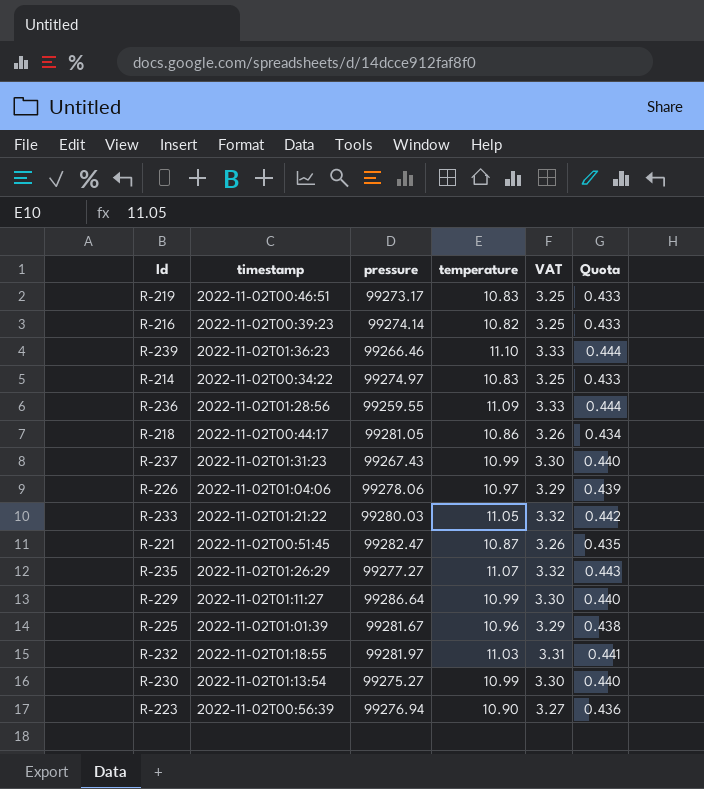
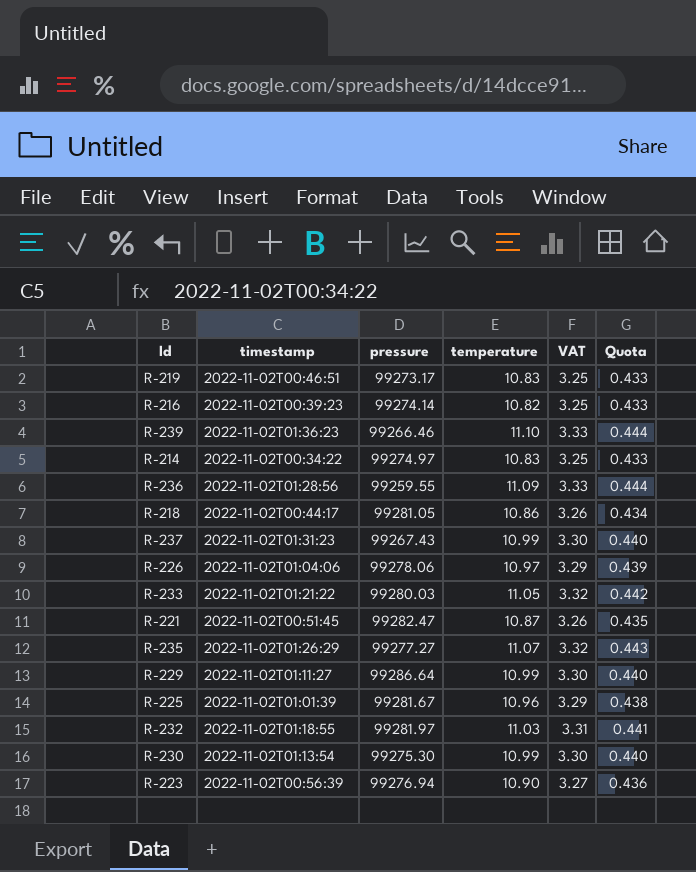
R-230 | pressure: 99275.27 -> 99275.30

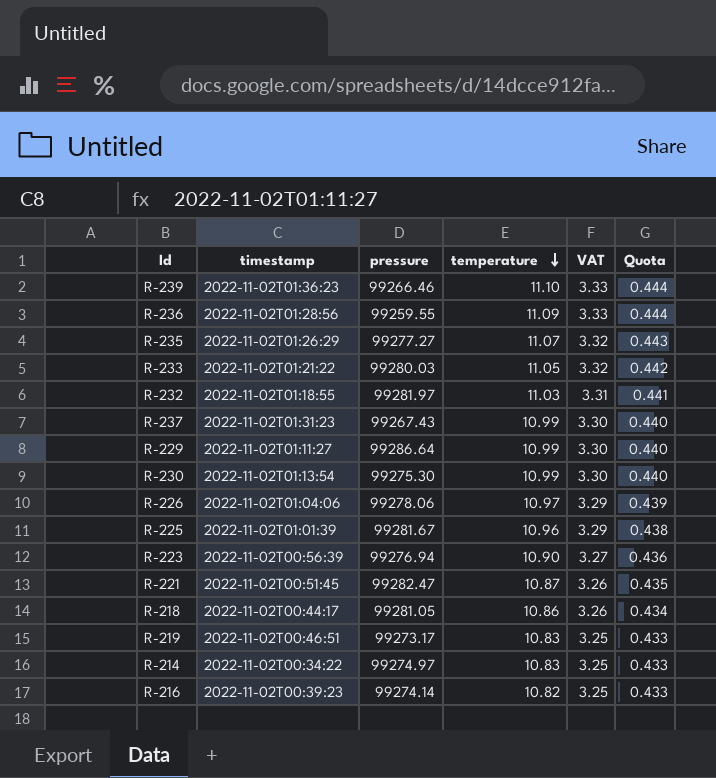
row order: none -> temperature descending

